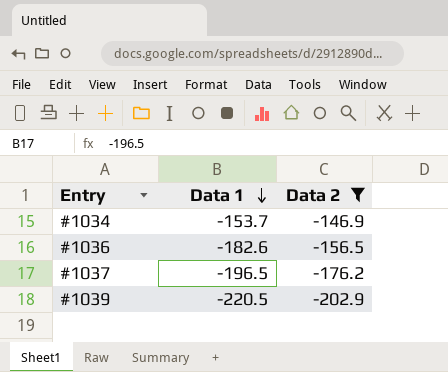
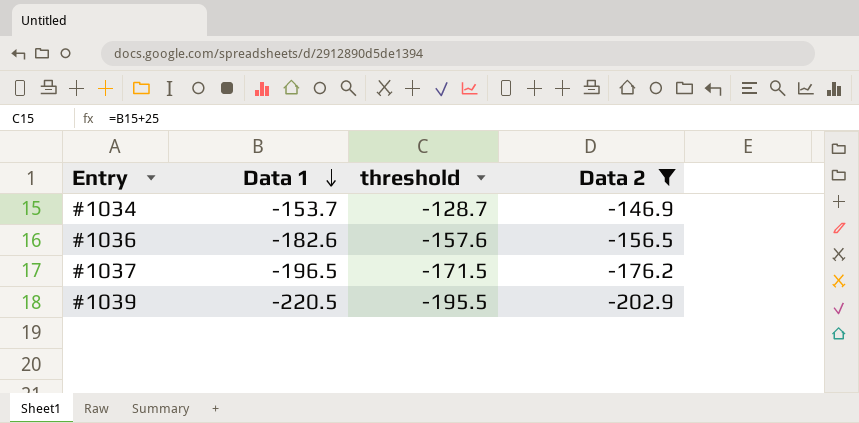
column threshold | formula: none -> [Data 1] + 25

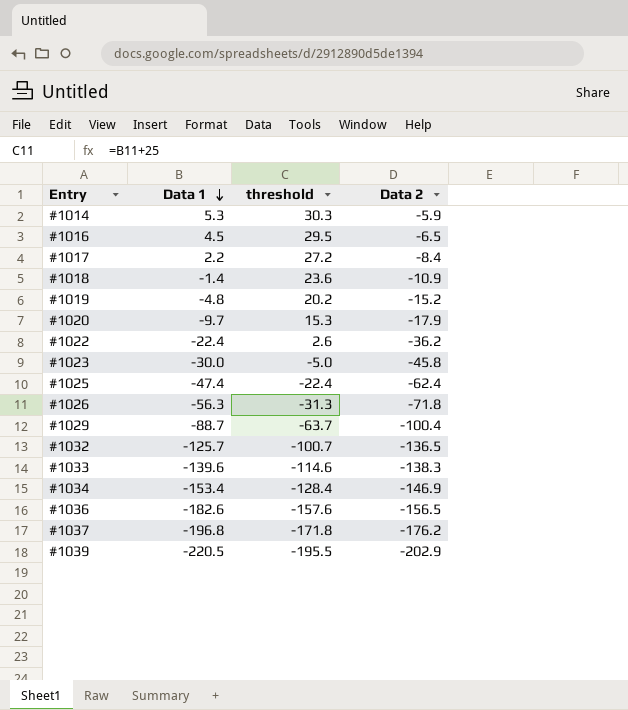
filter: Data 2 <= -146.9 -> none
#1034 | Data 1: -153.7 -> -153.4
#1034 | threshold: -128.7 -> -128.4
#1037 | Data 1: -196.5 -> -196.8
#1037 | threshold: -171.5 -> -171.8

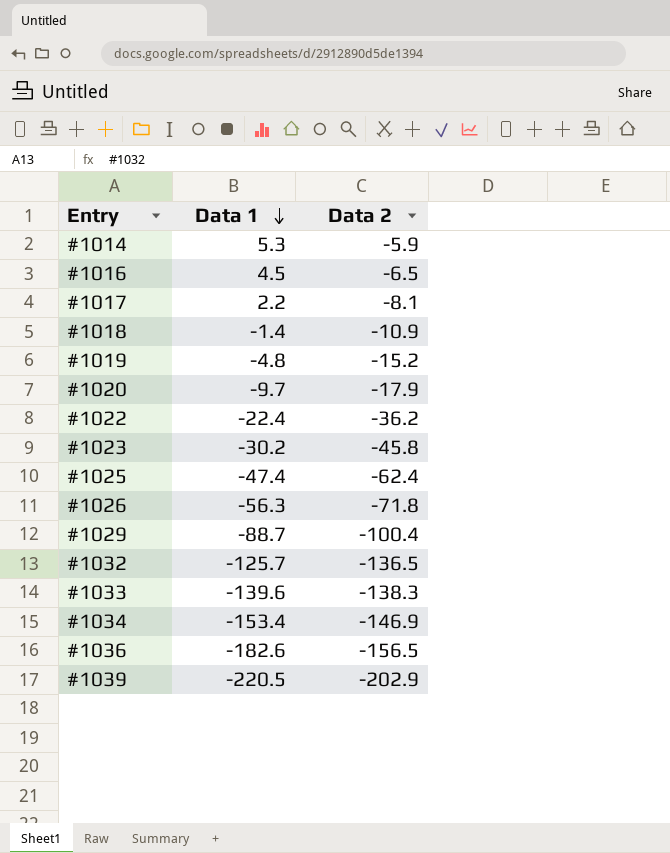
column threshold | formula: [Data 1] + 25 -> none
row #1037: -196.8 | -171.8 | -176.2 -> none
#1017 | Data 2: -8.4 -> -8.1
#1023 | Data 1: -30.0 -> -30.2

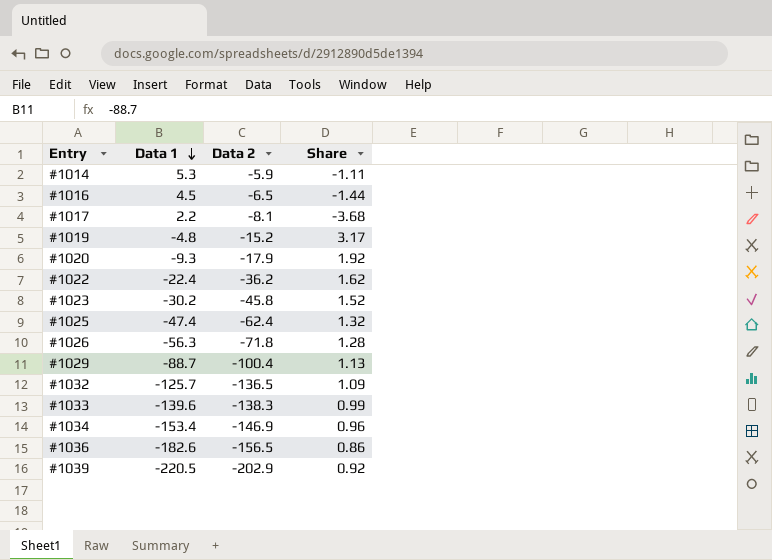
column Share | formula: none -> [Data 2] / [Data 1]
row #1018: -1.4 | -10.9 -> none
#1020 | Data 1: -9.7 -> -9.3

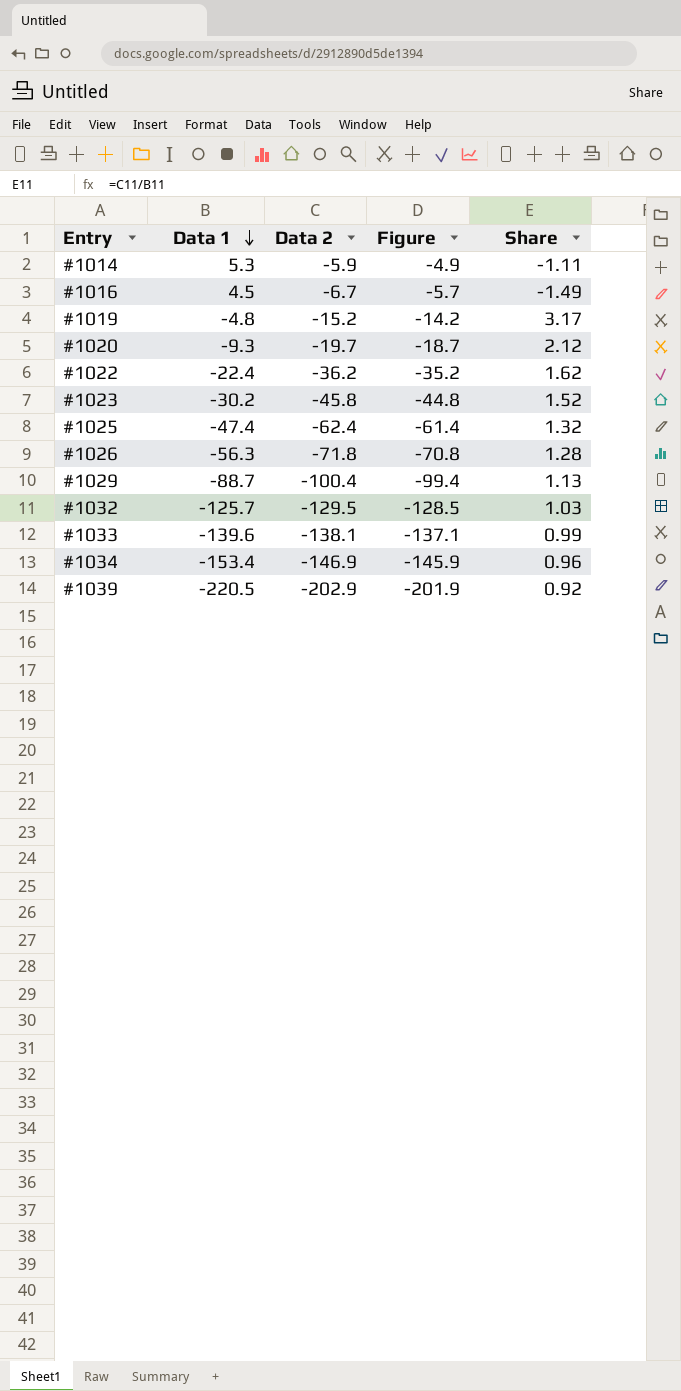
column Figure | formula: none -> [Data 2] + 1
row #1017: 2.2 | -8.1 | -3.68 -> none
row #1036: -182.6 | -156.5 | 0.86 -> none
#1016 | Data 2: -6.5 -> -6.7
#1016 | Share: -1.44 -> -1.49
#1020 | Data 2: -17.9 -> -19.7
#1020 | Share: 1.92 -> 2.12
#1032 | Data 2: -136.5 -> -129.5
#1032 | Share: 1.09 -> 1.03
#1033 | Data 2: -138.3 -> -138.1

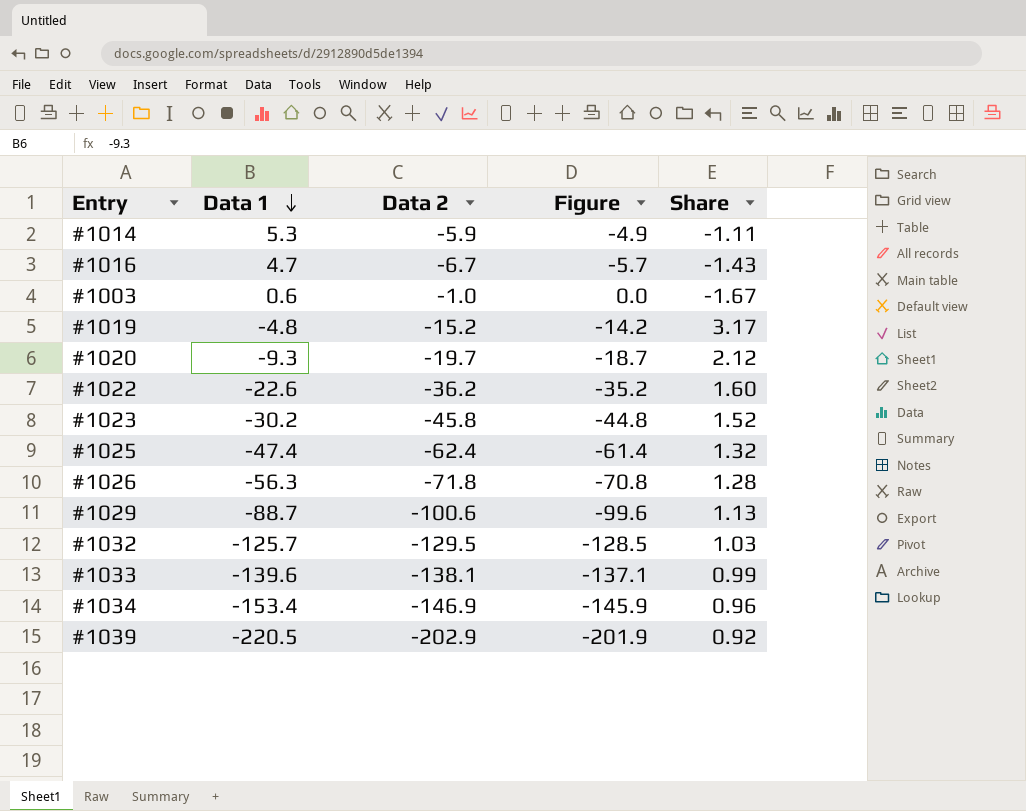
#1016 | Data 1: 4.5 -> 4.7
#1016 | Share: -1.49 -> -1.43
row #1003: none -> 0.6 | -1.0 | 0.0 | -1.67
#1022 | Data 1: -22.4 -> -22.6
#1022 | Share: 1.62 -> 1.60
#1029 | Data 2: -100.4 -> -100.6
#1029 | Figure: -99.4 -> -99.6

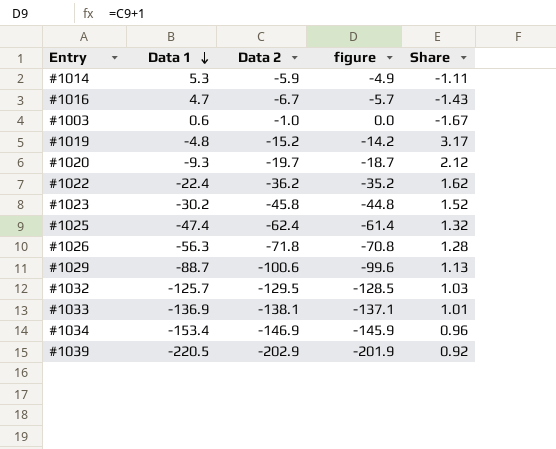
column name: Figure -> figure
#1022 | Data 1: -22.6 -> -22.4
#1022 | Share: 1.60 -> 1.62
#1033 | Data 1: -139.6 -> -136.9
#1033 | Share: 0.99 -> 1.01

